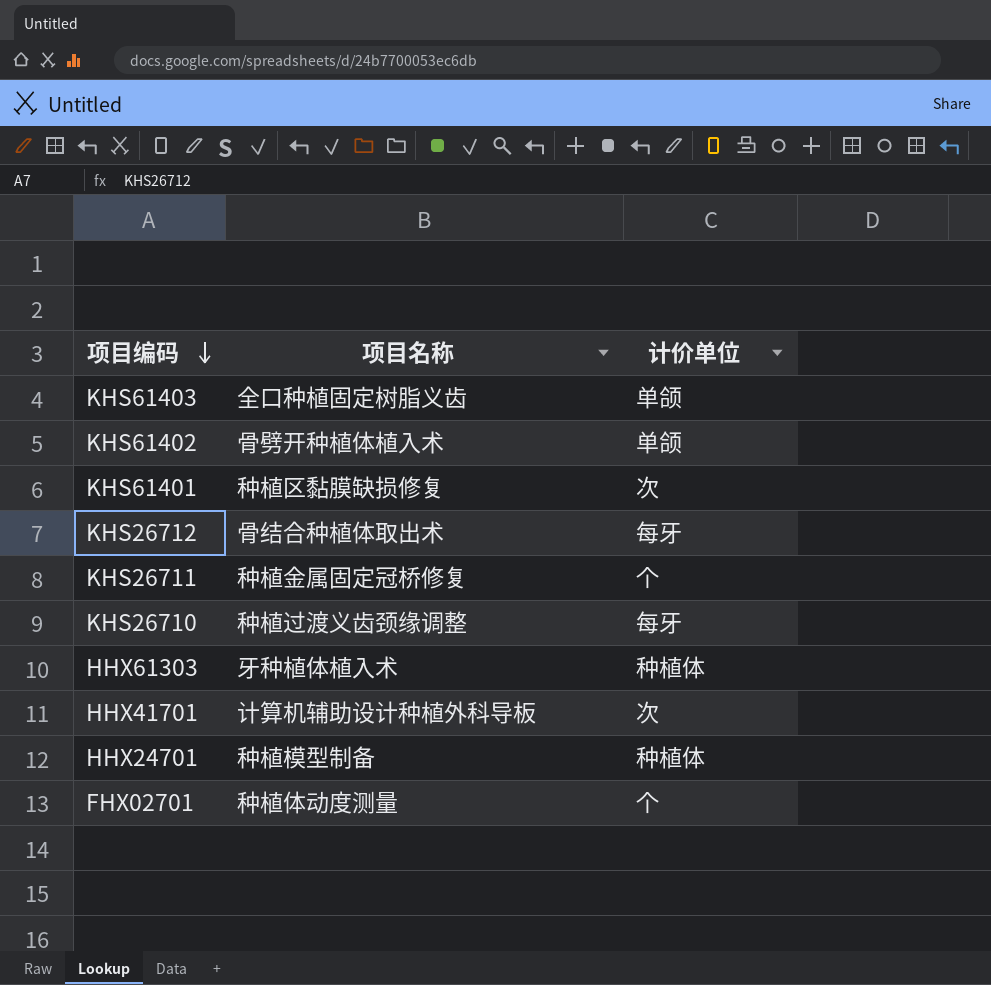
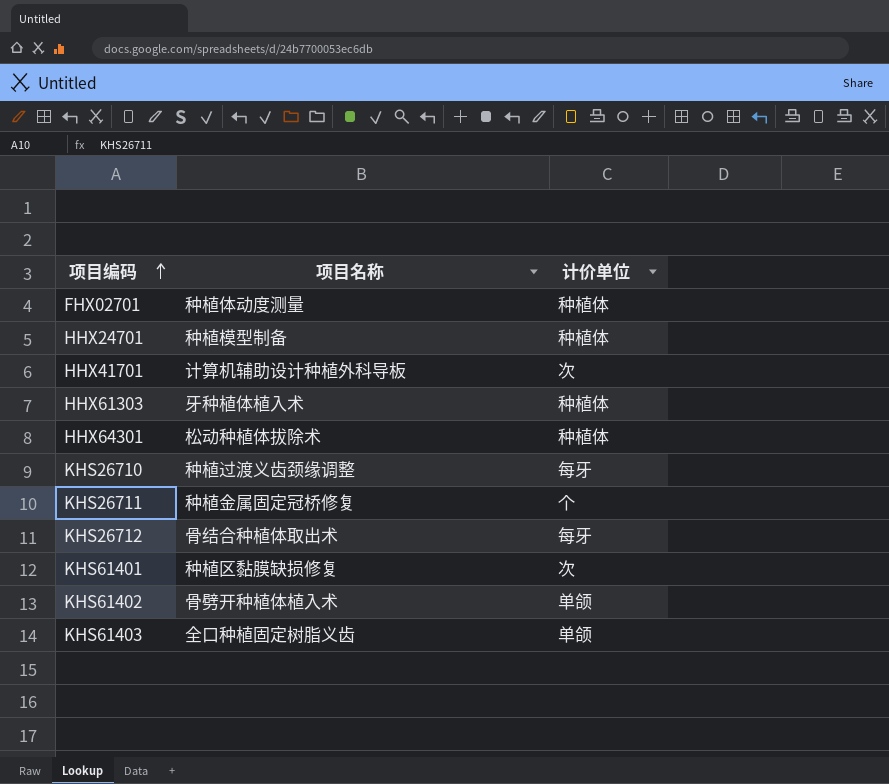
row order: 项目编码 descending -> 项目编码 ascending
FHX02701 | 计价单位: 个 -> 种植体
row HHX64301: none -> 松动种植体拔除术 | 种植体

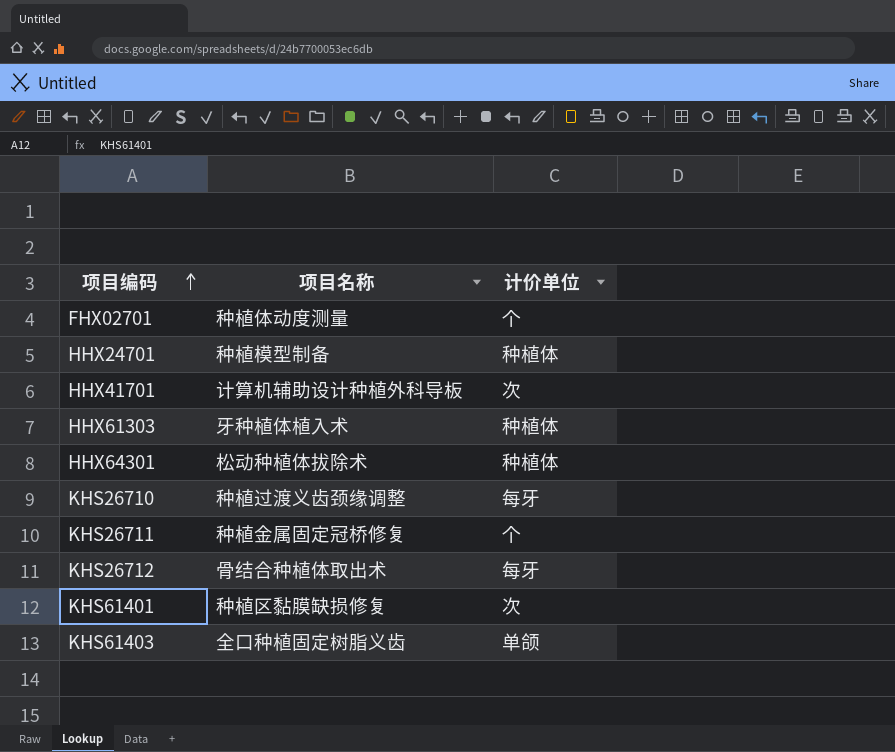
row KHS61402: 骨劈开种植体植入术 | 单颌 -> none
FHX02701 | 计价单位: 种植体 -> 个

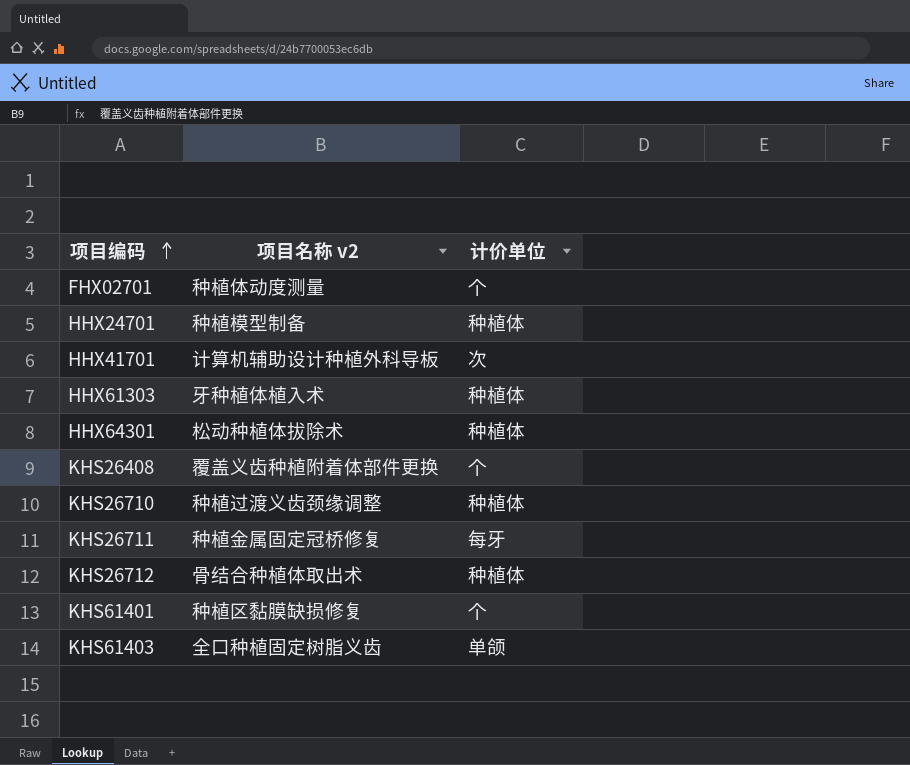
column name: 项目名称 -> 项目名称 v2
row KHS26408: none -> 覆盖义齿种植附着体部件更换 | 个
KHS26710 | 计价单位: 每牙 -> 种植体
KHS26711 | 计价单位: 个 -> 每牙
KHS26712 | 计价单位: 每牙 -> 种植体
KHS61401 | 计价单位: 次 -> 个

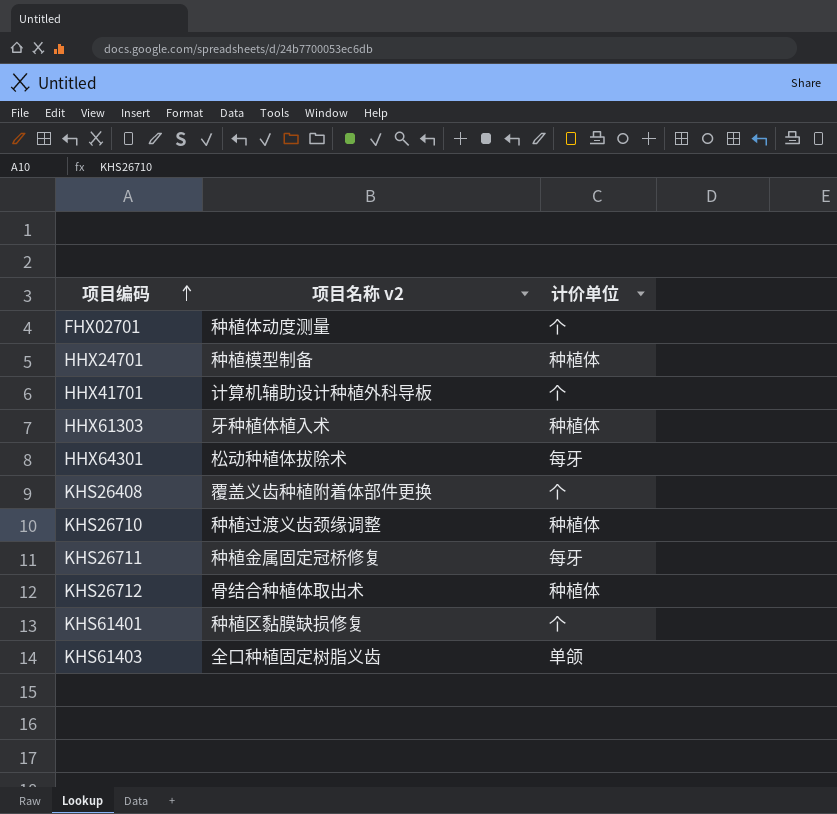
HHX41701 | 计价单位: 次 -> 个
HHX64301 | 计价单位: 种植体 -> 每牙

